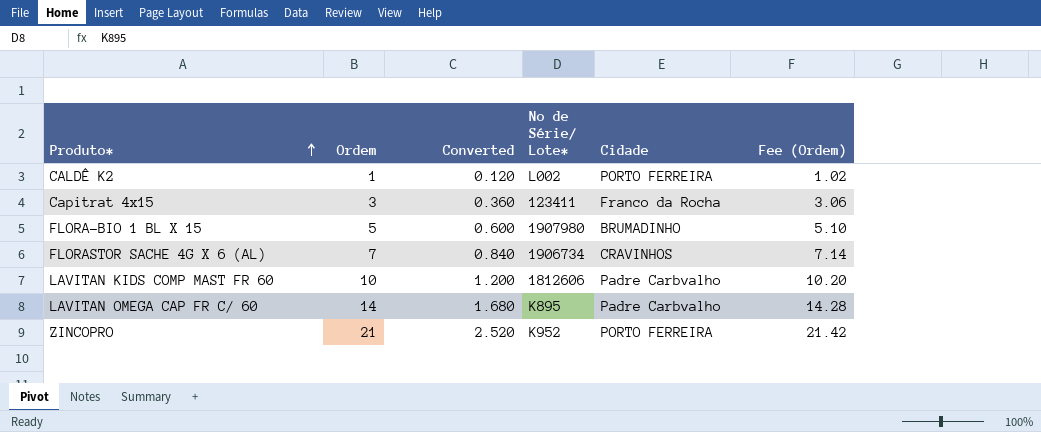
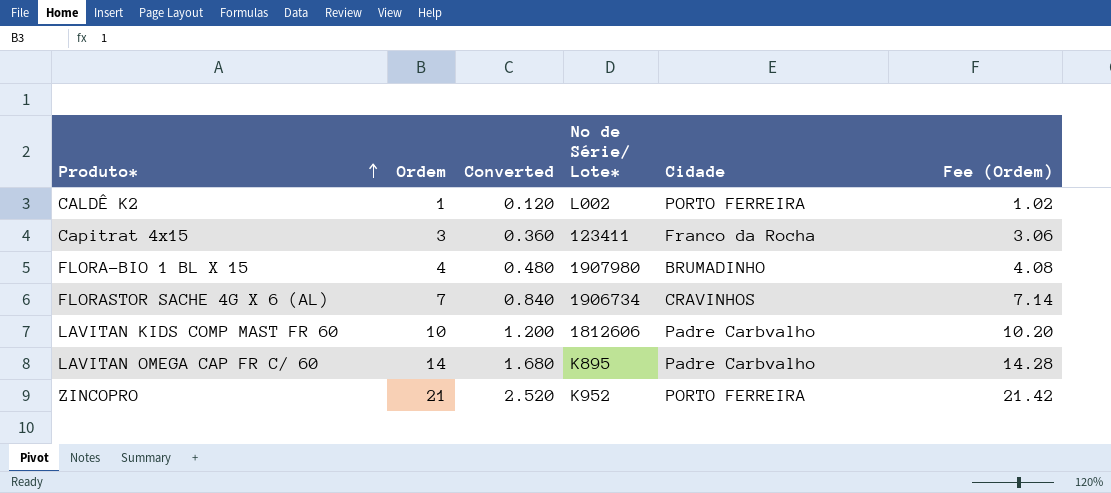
FLORA-BIO 1 BL X 15 | Ordem: 5 -> 4
FLORA-BIO 1 BL X 15 | Converted: 0.600 -> 0.480
FLORA-BIO 1 BL X 15 | Fee (Ordem): 5.10 -> 4.08

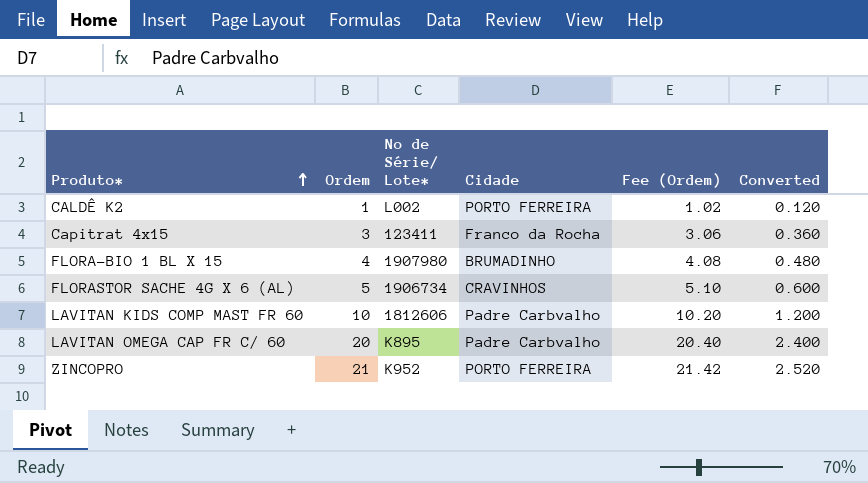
column Converted | position: 3 -> 6
FLORASTOR SACHE 4G X 6 (AL) | Ordem: 7 -> 5
FLORASTOR SACHE 4G X 6 (AL) | Fee (Ordem): 7.14 -> 5.10
FLORASTOR SACHE 4G X 6 (AL) | Converted: 0.840 -> 0.600
LAVITAN OMEGA CAP FR C/ 60 | Ordem: 14 -> 20
LAVITAN OMEGA CAP FR C/ 60 | Fee (Ordem): 14.28 -> 20.40
LAVITAN OMEGA CAP FR C/ 60 | Converted: 1.680 -> 2.400

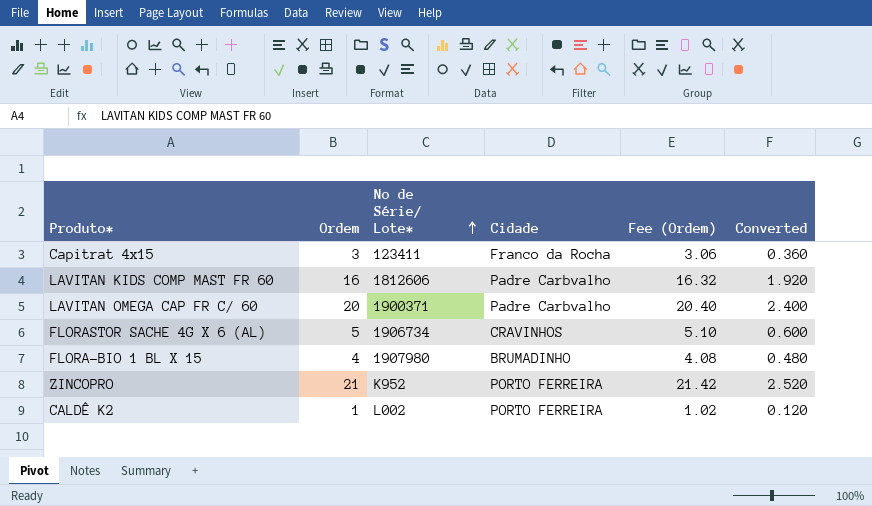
row order: Produto* ascending -> No de Série/ Lote* ascending
LAVITAN KIDS COMP MAST FR 60 | Ordem: 10 -> 16
LAVITAN KIDS COMP MAST FR 60 | Fee (Ordem): 10.20 -> 16.32
LAVITAN KIDS COMP MAST FR 60 | Converted: 1.200 -> 1.920
LAVITAN OMEGA CAP FR C/ 60 | No de Série/ Lote*: K895 -> 1900371

